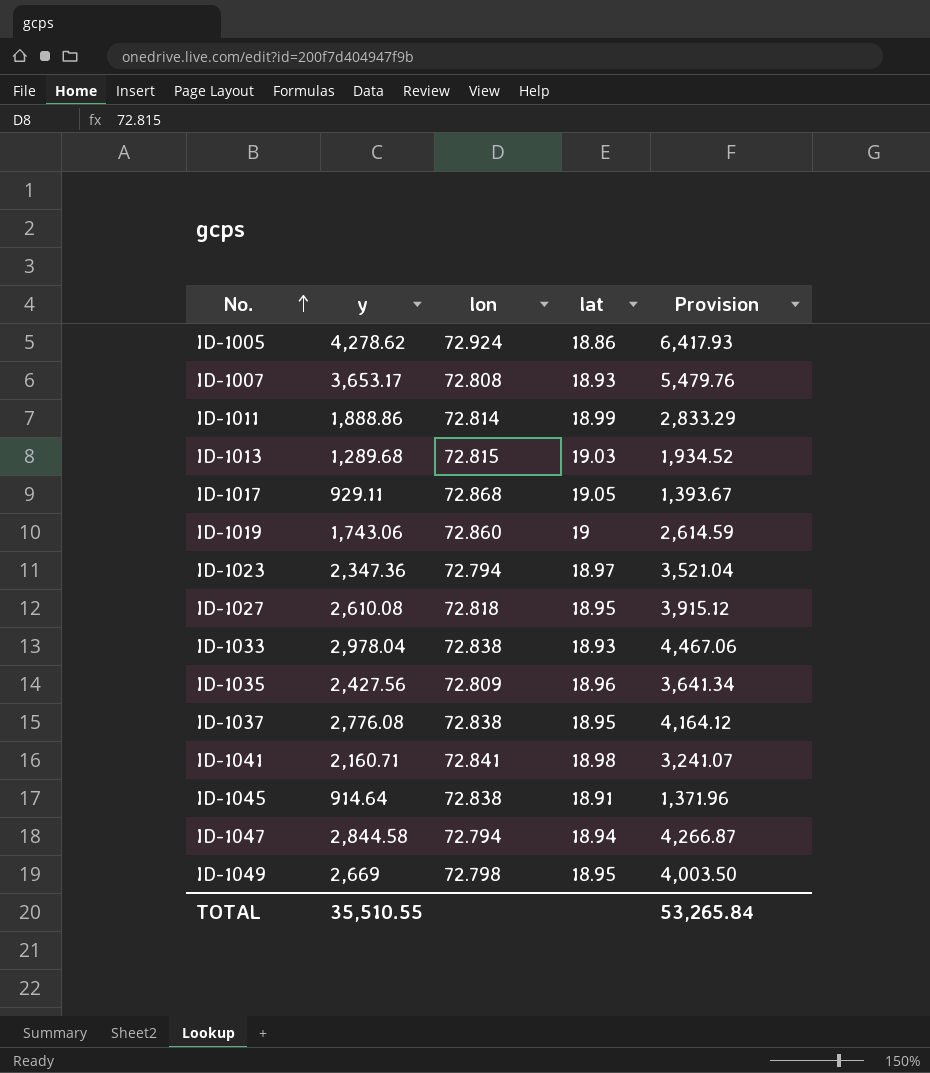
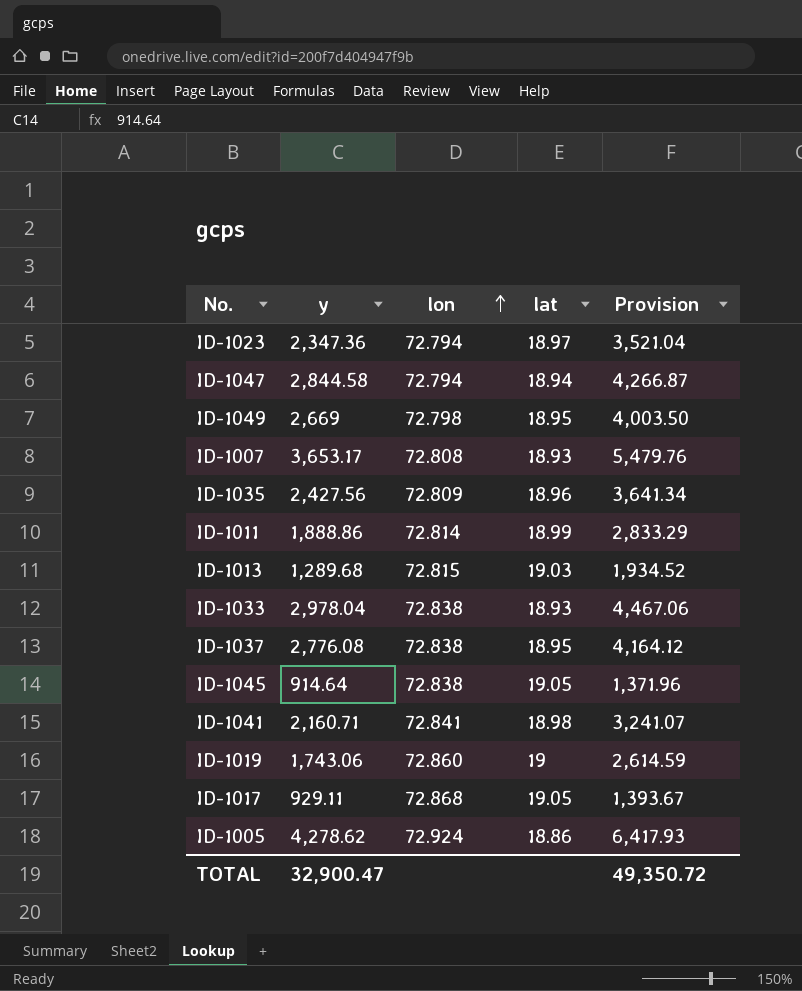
row order: No. ascending -> lon ascending
row ID-1027: 2,610.08 | 72.818 | 18.95 | 3,915.12 -> none
ID-1045 | lat: 18.91 -> 19.05
TOTAL | y: 35,510.55 -> 32,900.47
TOTAL | Provision: 53,265.84 -> 49,350.72

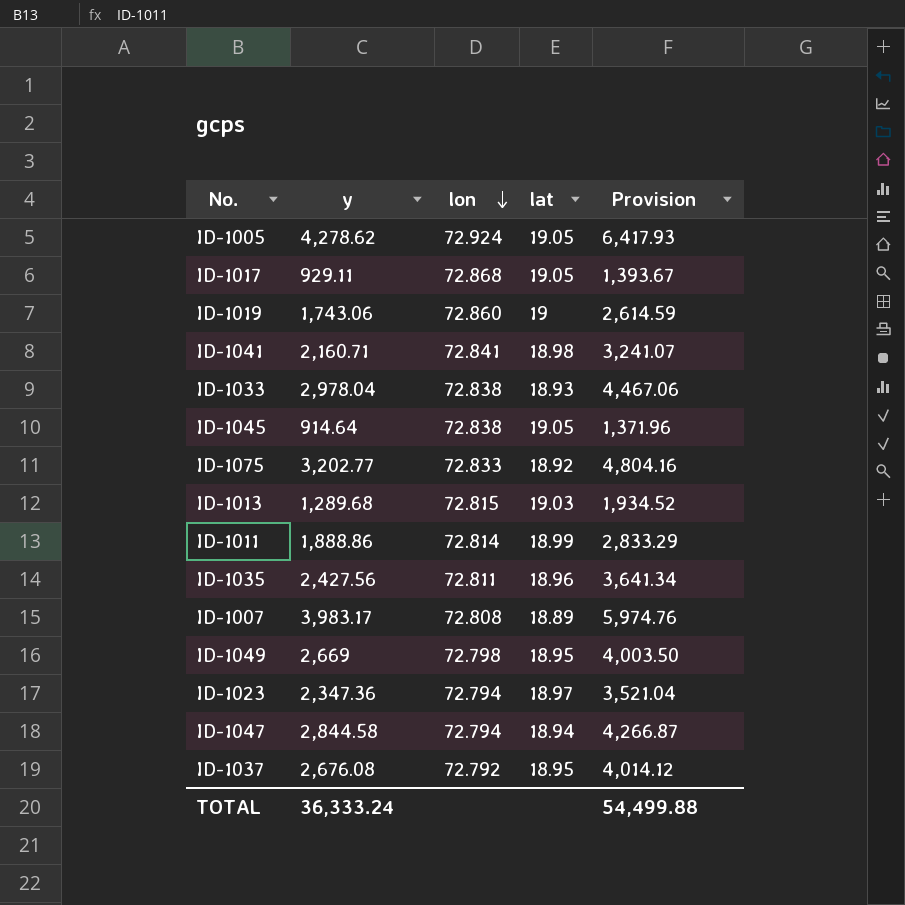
row order: lon ascending -> lon descending
ID-1005 | lat: 18.86 -> 19.05
row ID-1075: none -> 3,202.77 | 72.833 | 18.92 | 4,804.16
ID-1035 | lon: 72.809 -> 72.811
ID-1007 | y: 3,653.17 -> 3,983.17
ID-1007 | lat: 18.93 -> 18.89
ID-1007 | Provision: 5,479.76 -> 5,974.76
ID-1037 | y: 2,776.08 -> 2,676.08
ID-1037 | lon: 72.838 -> 72.792
ID-1037 | Provision: 4,164.12 -> 4,014.12
TOTAL | y: 32,900.47 -> 36,333.24
TOTAL | Provision: 49,350.72 -> 54,499.88

